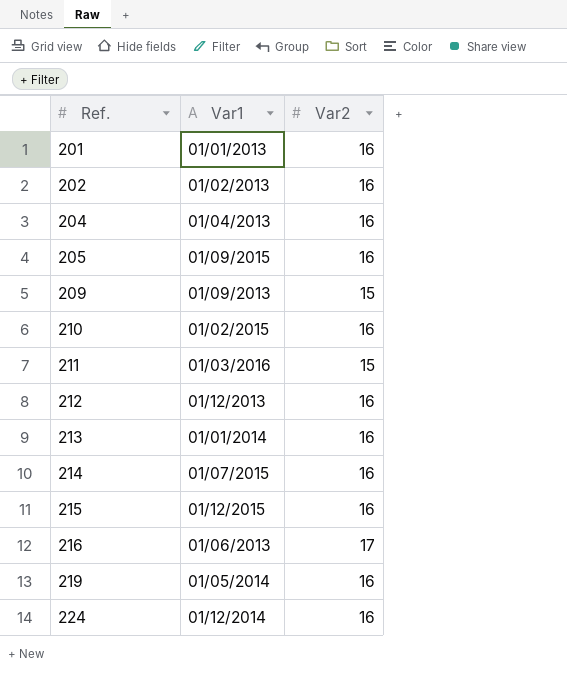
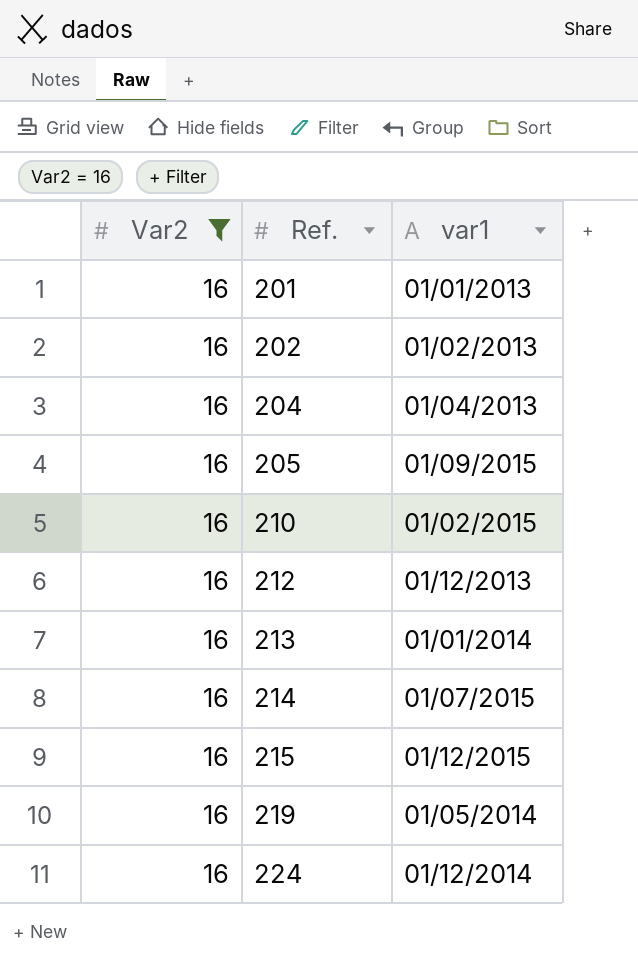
filter: none -> Var2 = 16
column Var2 | position: 3 -> 1
column name: Var1 -> var1

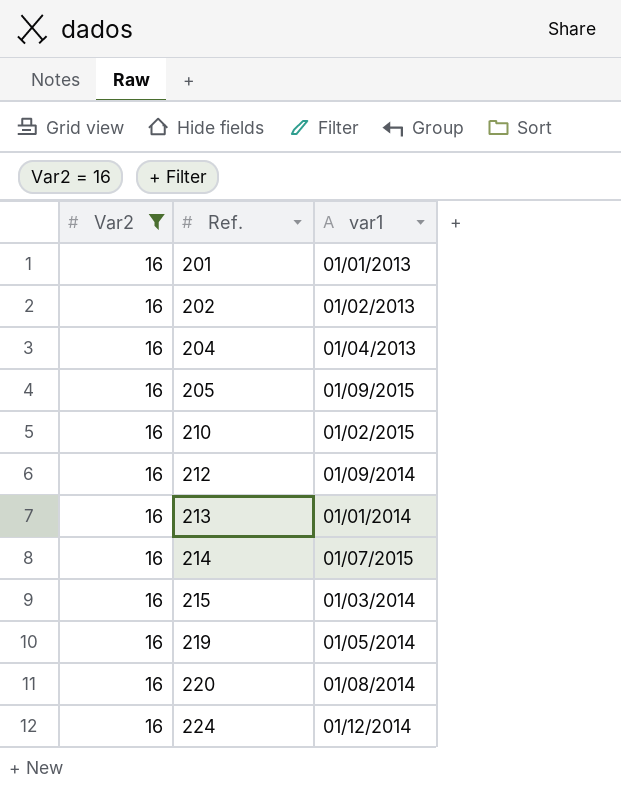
212 | var1: 01/12/2013 -> 01/09/2014
215 | var1: 01/12/2015 -> 01/03/2014
row 220: none -> 16 | 01/08/2014

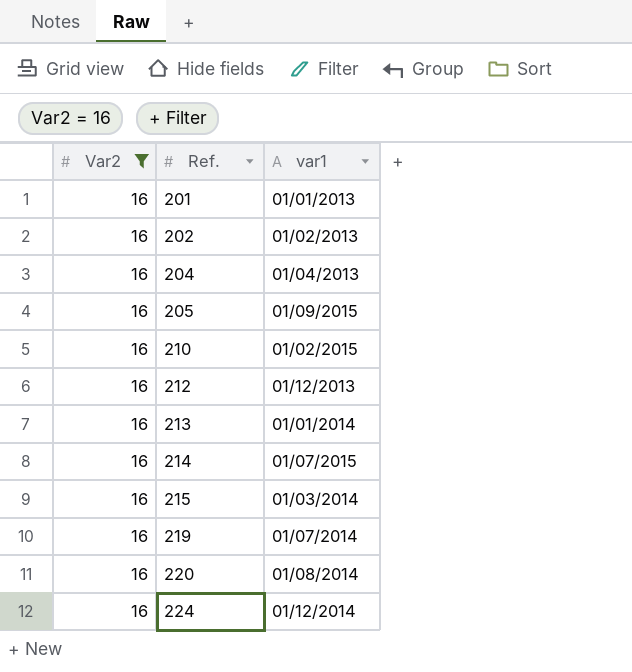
212 | var1: 01/09/2014 -> 01/12/2013
219 | var1: 01/05/2014 -> 01/07/2014

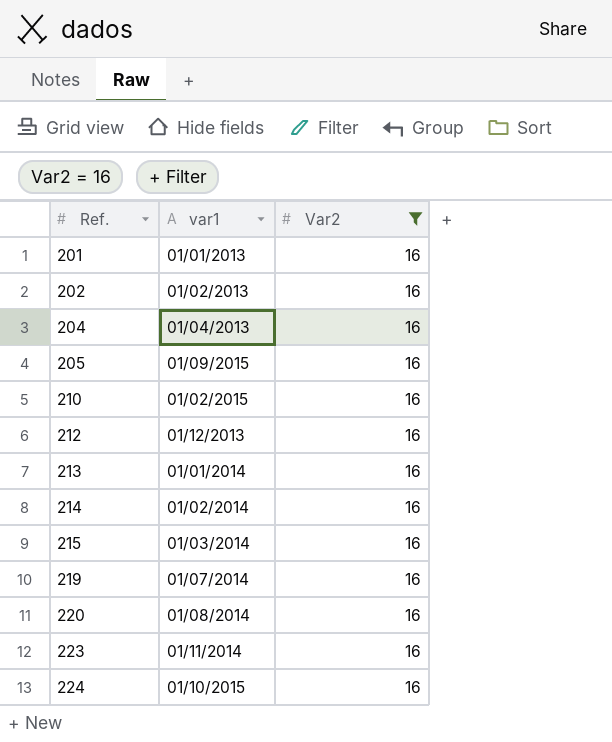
column Var2 | position: 1 -> 3
214 | var1: 01/07/2015 -> 01/02/2014
row 223: none -> 01/11/2014 | 16
224 | var1: 01/12/2014 -> 01/10/2015

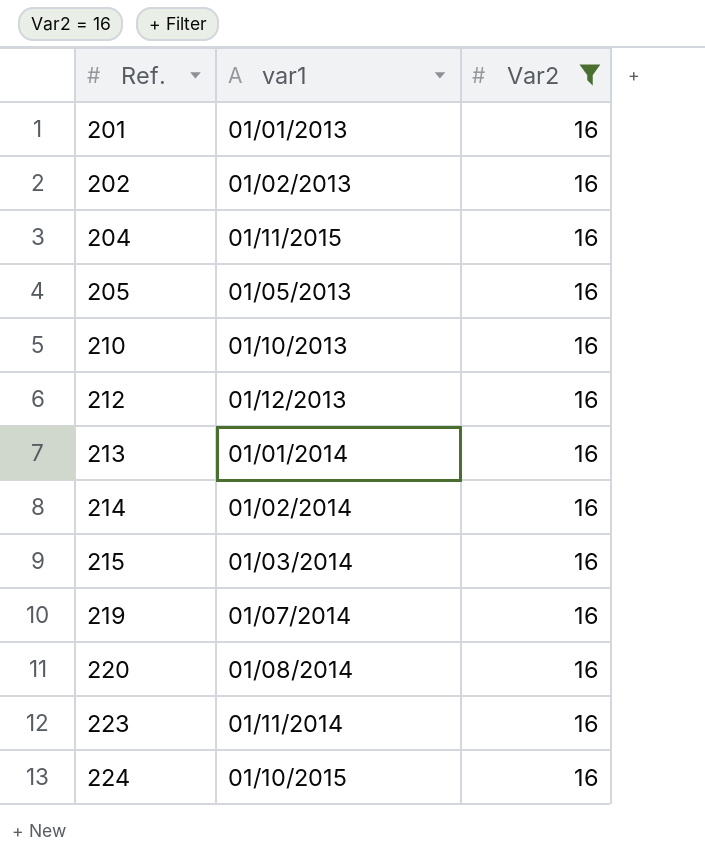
204 | var1: 01/04/2013 -> 01/11/2015
205 | var1: 01/09/2015 -> 01/05/2013
210 | var1: 01/02/2015 -> 01/10/2013

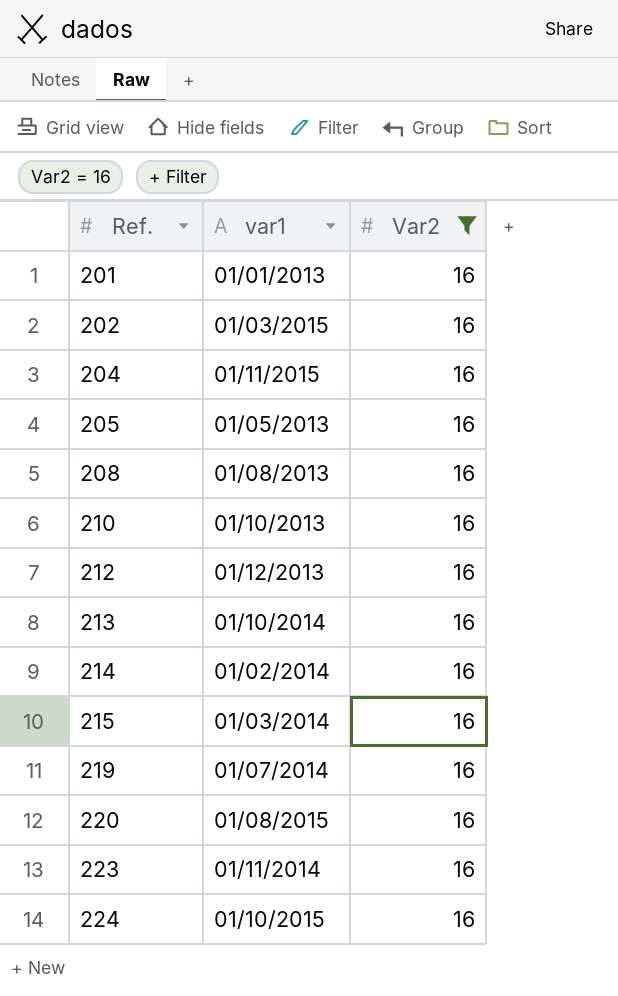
202 | var1: 01/02/2013 -> 01/03/2015
row 208: none -> 01/08/2013 | 16
213 | var1: 01/01/2014 -> 01/10/2014
220 | var1: 01/08/2014 -> 01/08/2015

